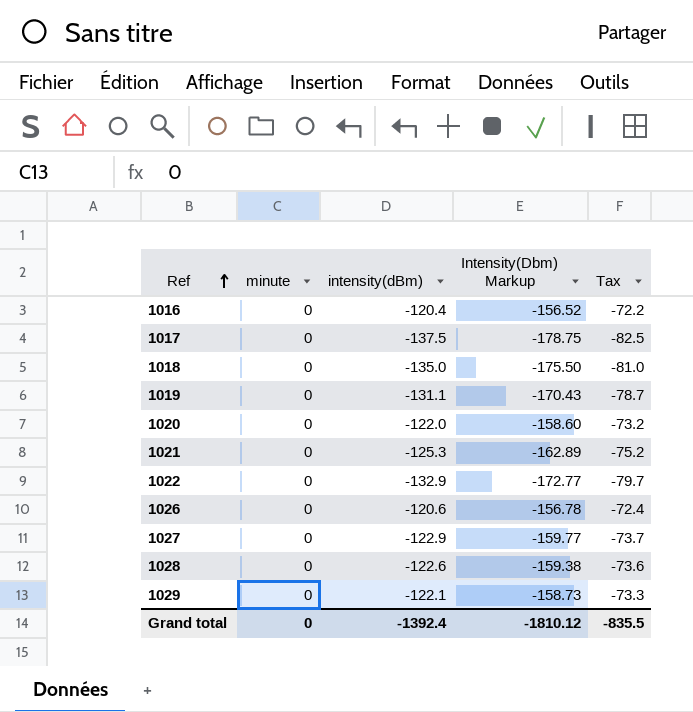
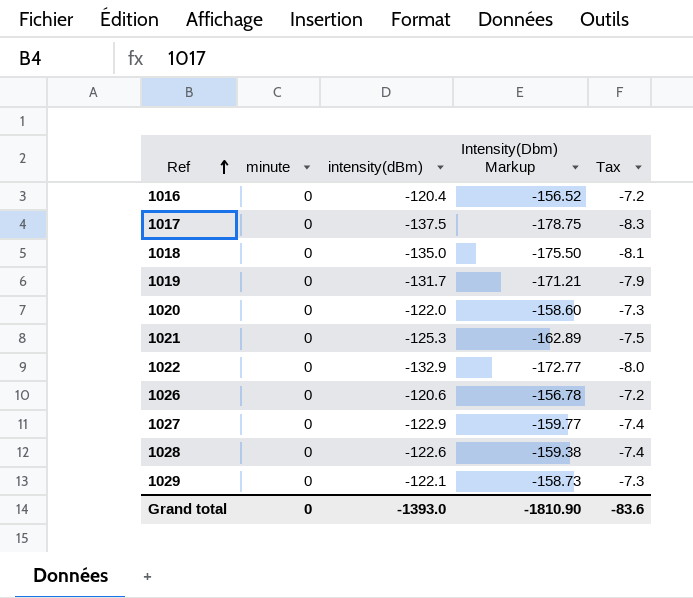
column Tax | formula: [intensity(dBm)] * 0.6 -> [intensity(dBm)] * 0.06
1019 | intensity(dBm): -131.1 -> -131.7
1019 | Intensity(Dbm) Markup: -170.43 -> -171.21
Grand total | intensity(dBm): -1392.4 -> -1393.0
Grand total | Intensity(Dbm) Markup: -1810.12 -> -1810.90
Grand total | Tax: -835.5 -> -83.6

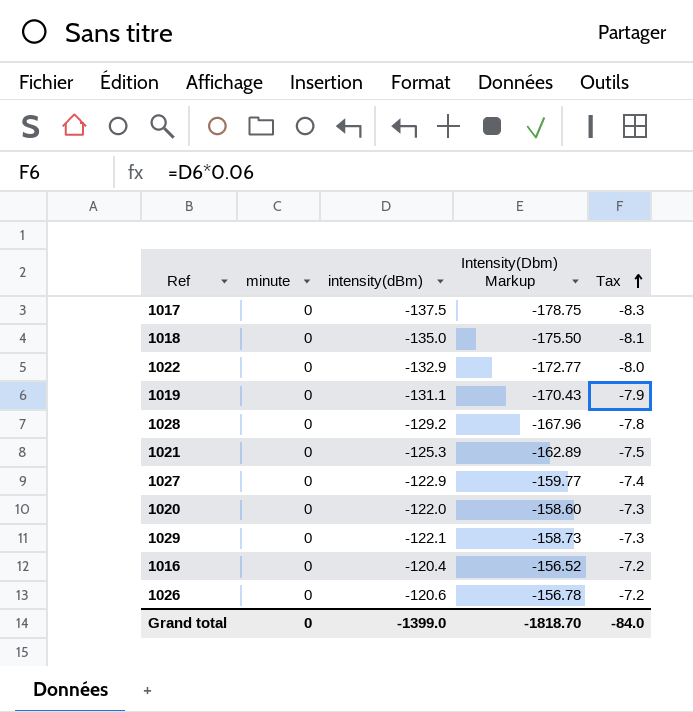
row order: Ref ascending -> Tax ascending
1019 | intensity(dBm): -131.7 -> -131.1
1019 | Intensity(Dbm) Markup: -171.21 -> -170.43
1028 | intensity(dBm): -122.6 -> -129.2
1028 | Intensity(Dbm) Markup: -159.38 -> -167.96
1028 | Tax: -7.4 -> -7.8
Grand total | intensity(dBm): -1393.0 -> -1399.0
Grand total | Intensity(Dbm) Markup: -1810.90 -> -1818.70
Grand total | Tax: -83.6 -> -84.0

